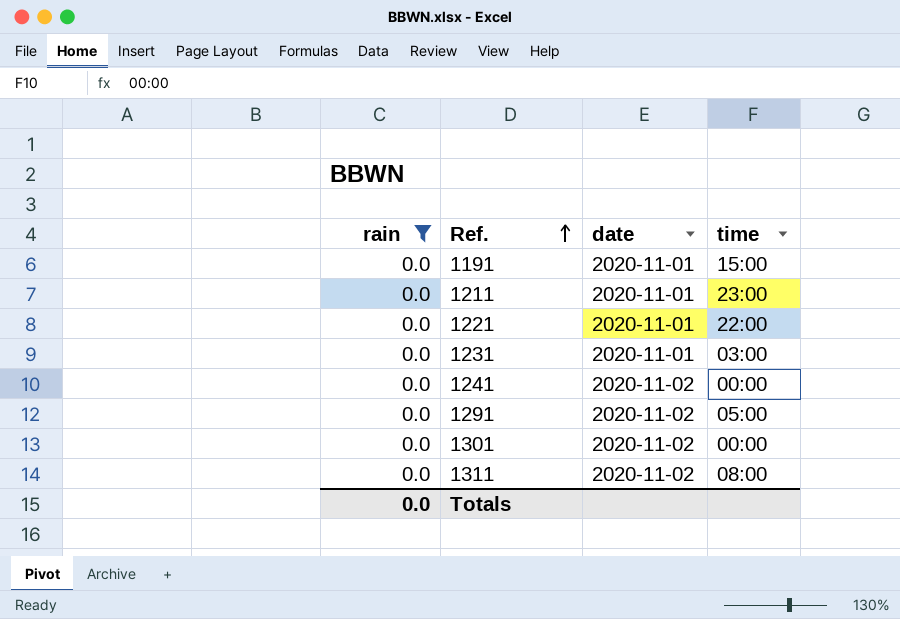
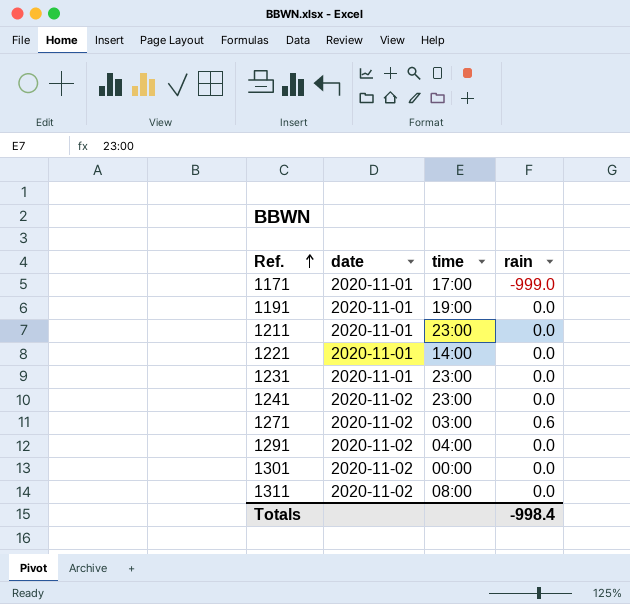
filter: rain = 0.0 -> none
column rain | position: 1 -> 4
1191 | time: 15:00 -> 19:00
1221 | time: 22:00 -> 14:00
1231 | time: 03:00 -> 23:00
1241 | time: 00:00 -> 23:00
1291 | time: 05:00 -> 04:00
Totals | rain: 0.0 -> -998.4

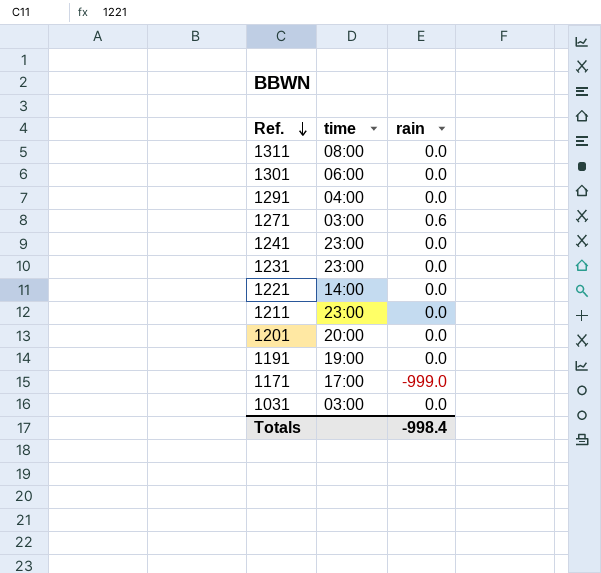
row order: Ref. ascending -> Ref. descending
column date | position: 2 -> none
1301 | time: 00:00 -> 06:00
row 1201: none -> 20:00 | 0.0
row 1031: none -> 03:00 | 0.0

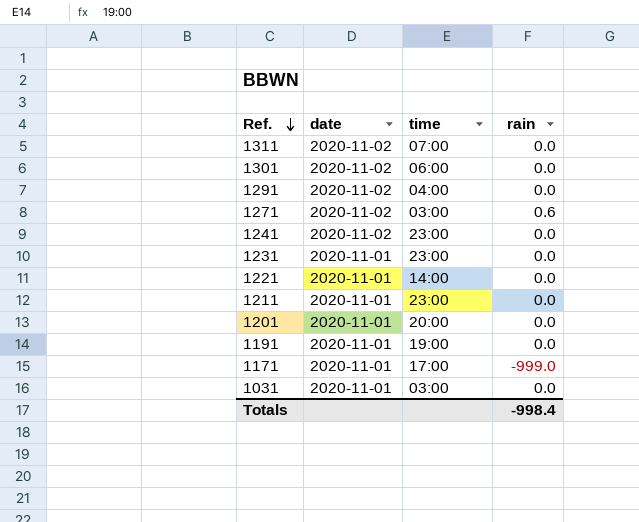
column date | position: none -> 2
1311 | time: 08:00 -> 07:00

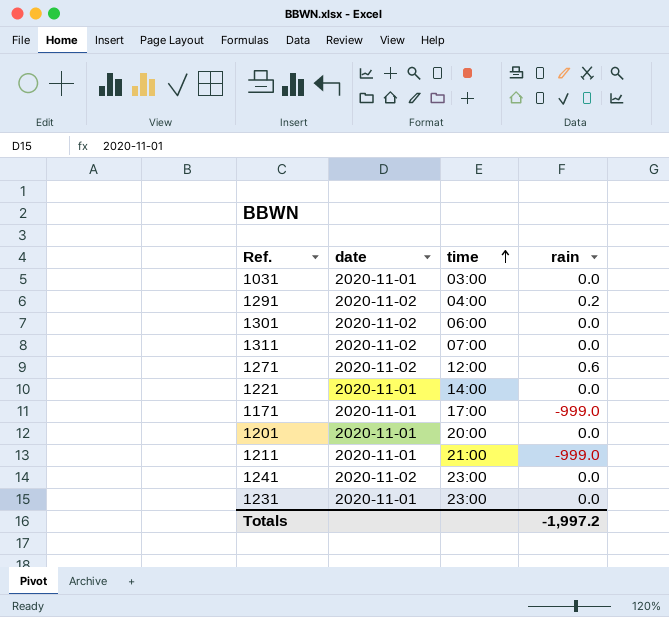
row order: Ref. descending -> time ascending
row 1191: 2020-11-01 | 19:00 | 0.0 -> none
1291 | rain: 0.0 -> 0.2
1271 | time: 03:00 -> 12:00
1211 | time: 23:00 -> 21:00
1211 | rain: 0.0 -> -999.0
Totals | rain: -998.4 -> -1,997.2

